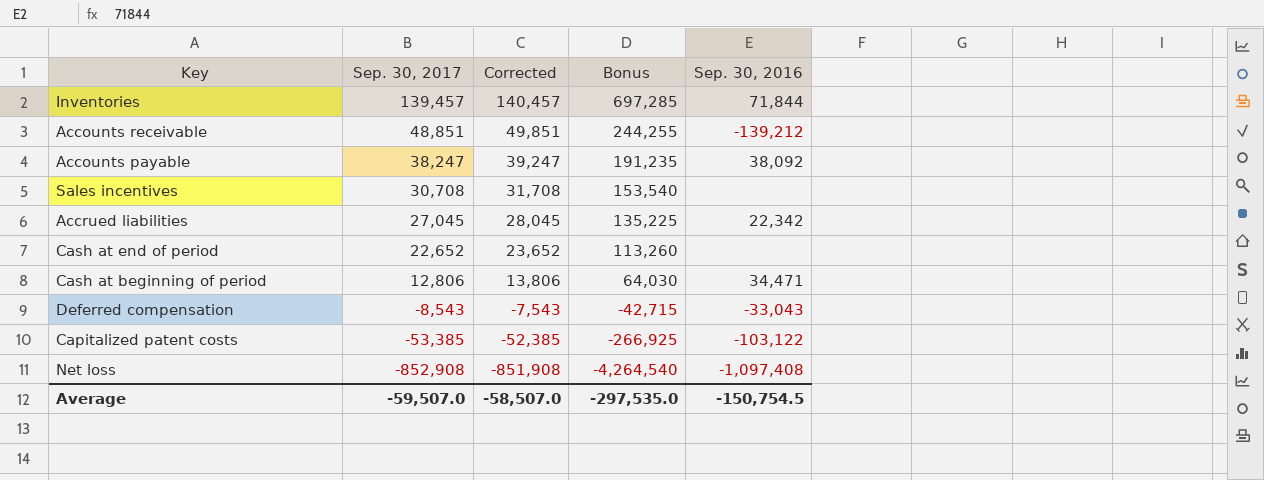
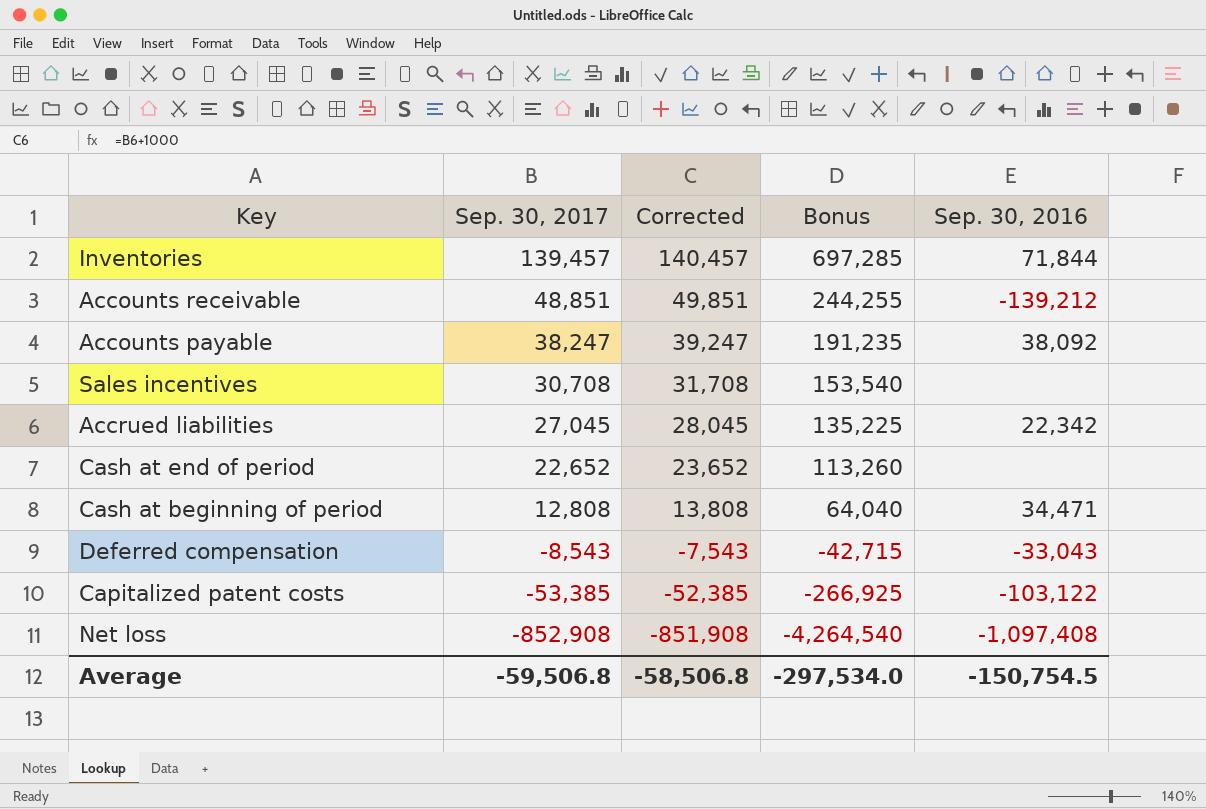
Cash at beginning of period | Sep. 30, 2017: 12,806 -> 12,808
Cash at beginning of period | Corrected: 13,806 -> 13,808
Cash at beginning of period | Bonus: 64,030 -> 64,040
Average | Sep. 30, 2017: -59,507.0 -> -59,506.8
Average | Corrected: -58,507.0 -> -58,506.8
Average | Bonus: -297,535.0 -> -297,534.0

